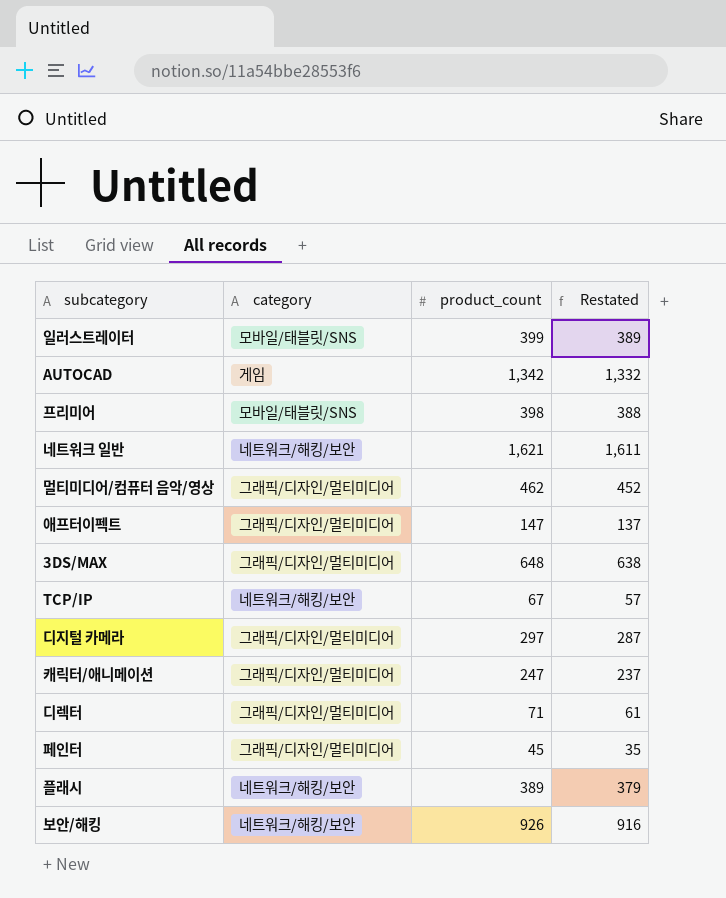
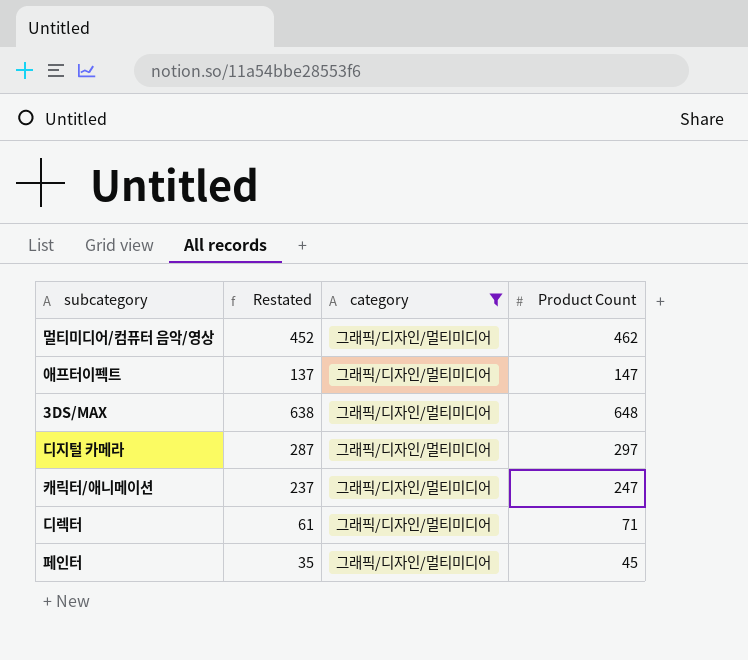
filter: none -> category = 그래픽/디자인/멀티미디어
column Restated | position: 4 -> 2
column name: product_count -> Product Count

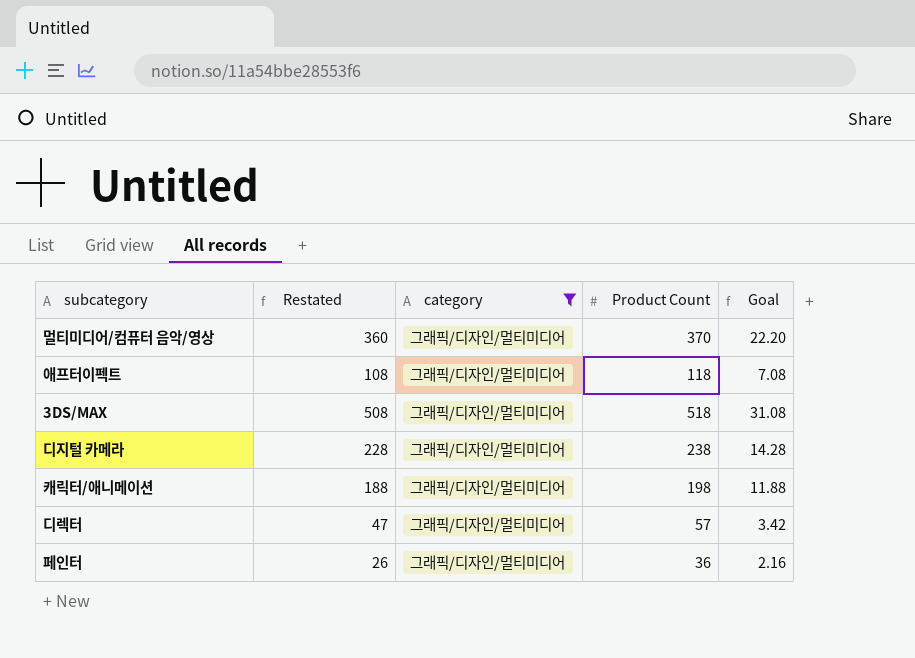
column Goal | formula: none -> [Product Count] * 0.06
멀티미디어/컴퓨터 음악/영상 | Restated: 452 -> 360
멀티미디어/컴퓨터 음악/영상 | Product Count: 462 -> 370
애프터이펙트 | Restated: 137 -> 108
애프터이펙트 | Product Count: 147 -> 118
3DS/MAX | Restated: 638 -> 508
3DS/MAX | Product Count: 648 -> 518
디지털 카메라 | Restated: 287 -> 228
디지털 카메라 | Product Count: 297 -> 238
캐릭터/애니메이션 | Restated: 237 -> 188
캐릭터/애니메이션 | Product Count: 247 -> 198
디렉터 | Restated: 61 -> 47
디렉터 | Product Count: 71 -> 57
페인터 | Restated: 35 -> 26
페인터 | Product Count: 45 -> 36

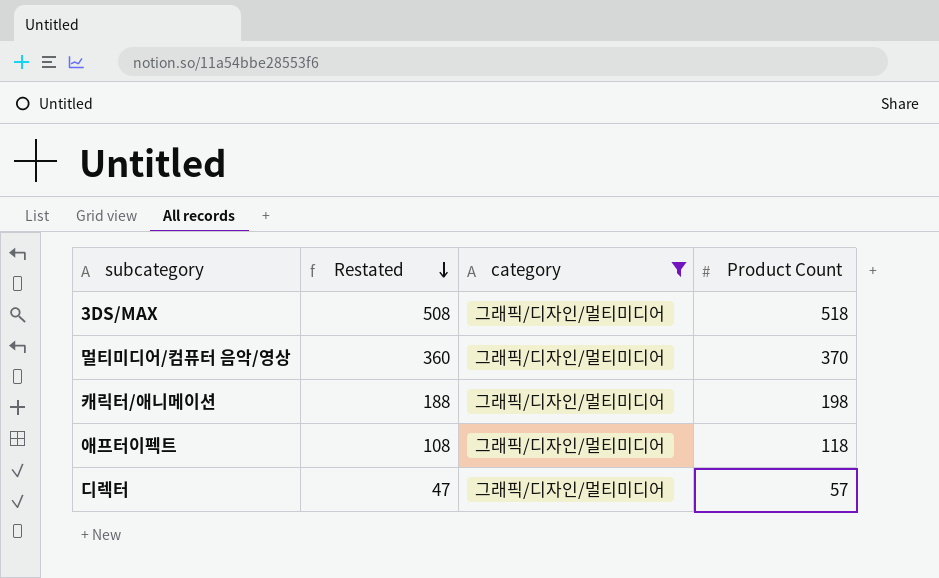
row order: none -> Restated descending
column Goal | formula: [Product Count] * 0.06 -> none
row 디지털 카메라: 228 | 그래픽/디자인/멀티미디어 | 238 | 14.28 -> none
row 페인터: 26 | 그래픽/디자인/멀티미디어 | 36 | 2.16 -> none

